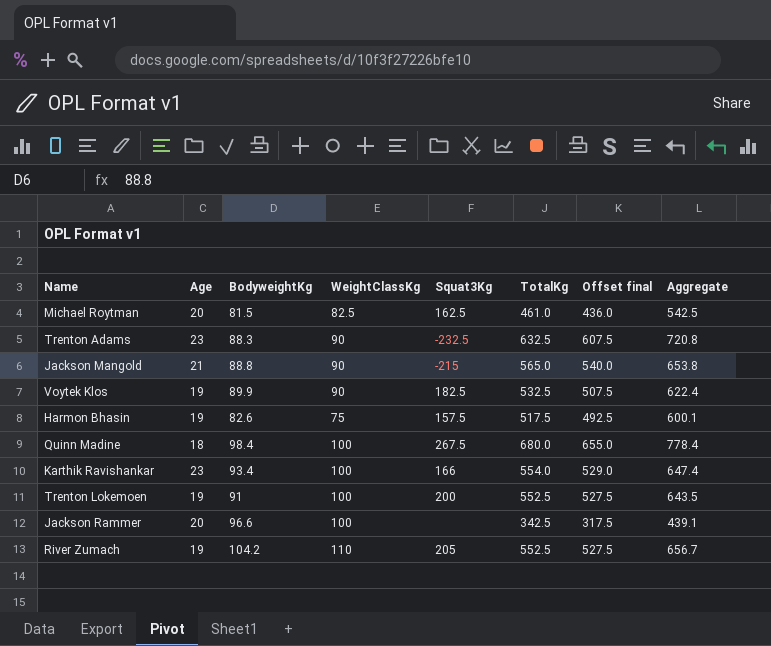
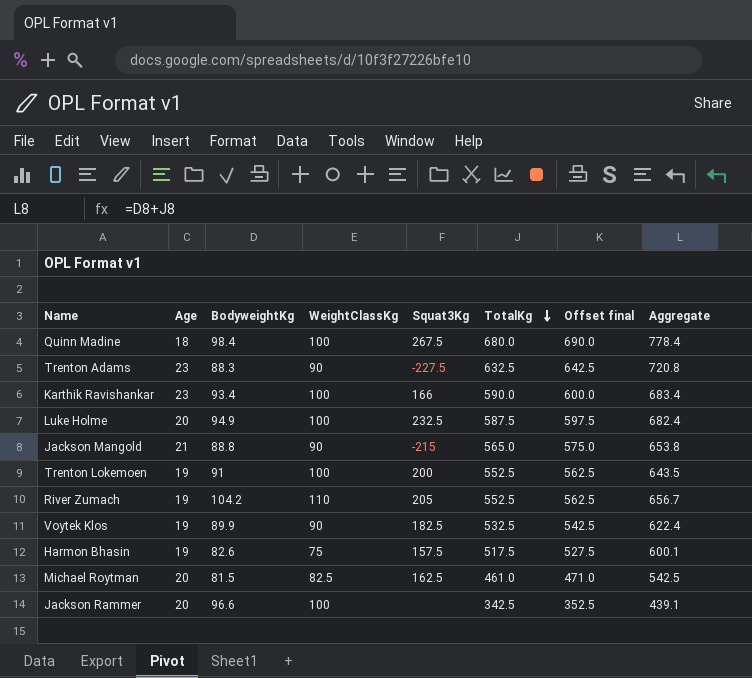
row order: none -> TotalKg descending
column Offset final | formula: [TotalKg] - 25 -> [TotalKg] + 10
Trenton Adams | Squat3Kg: -232.5 -> -227.5
Karthik Ravishankar | TotalKg: 554.0 -> 590.0
Karthik Ravishankar | Aggregate: 647.4 -> 683.4
row Luke Holme: none -> 20 | 94.9 | 100 | 232.5 | 587.5 | 597.5 | 682.4

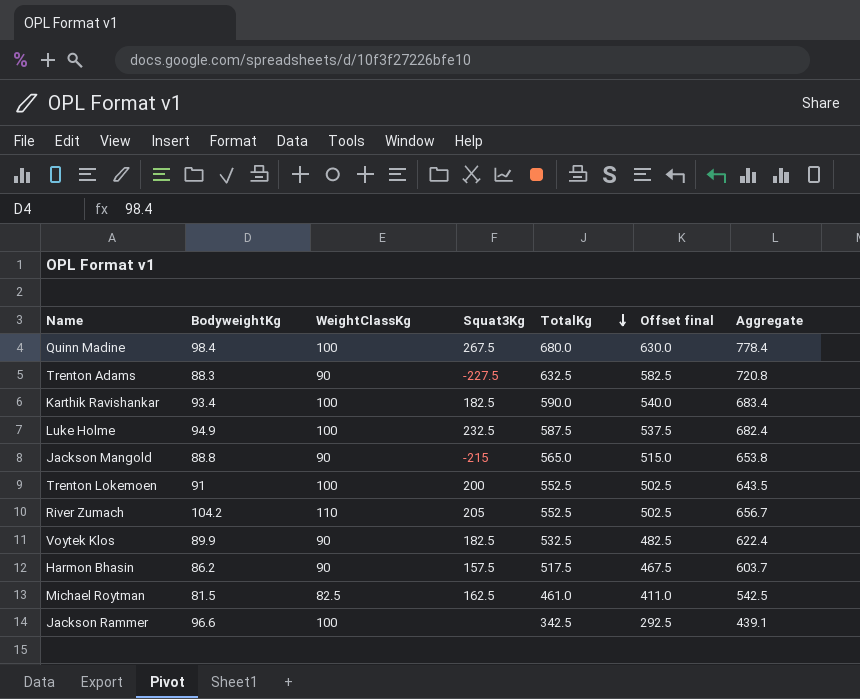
column Age | position: 2 -> none
column Offset final | formula: [TotalKg] + 10 -> [TotalKg] - 50
Karthik Ravishankar | Squat3Kg: 166 -> 182.5
Harmon Bhasin | BodyweightKg: 82.6 -> 86.2
Harmon Bhasin | WeightClassKg: 75 -> 90
Harmon Bhasin | Aggregate: 600.1 -> 603.7

